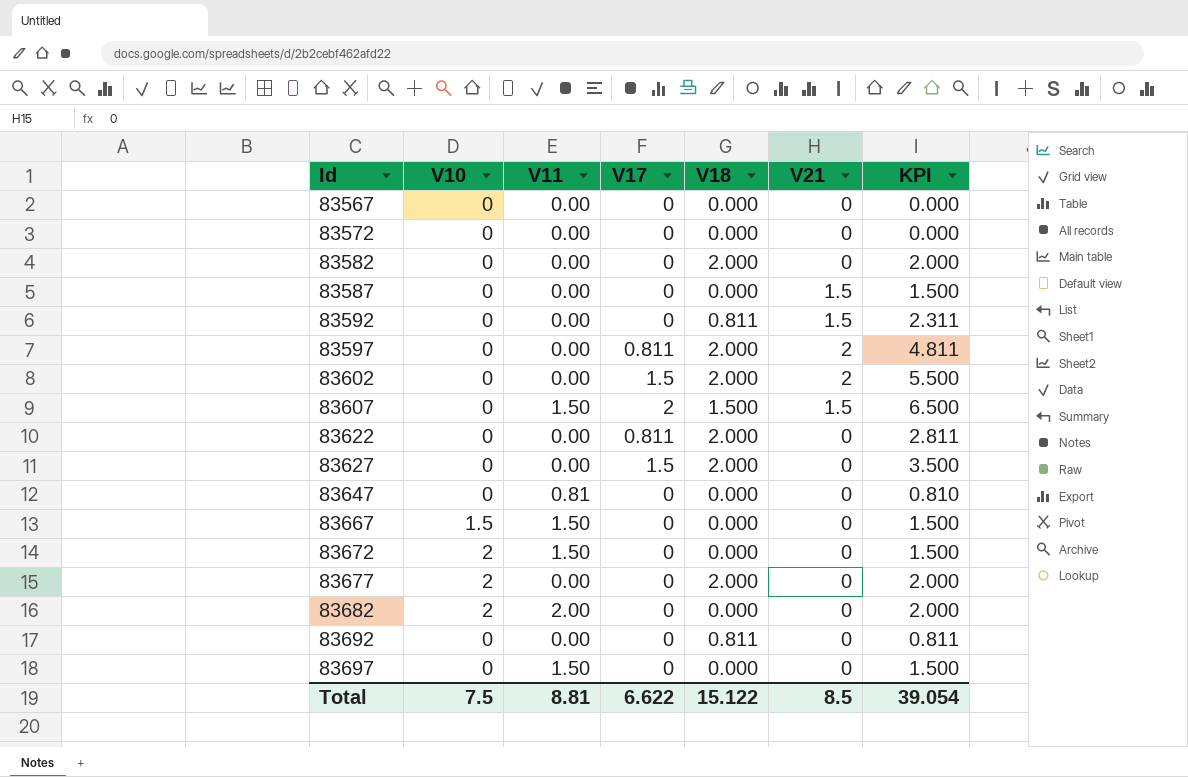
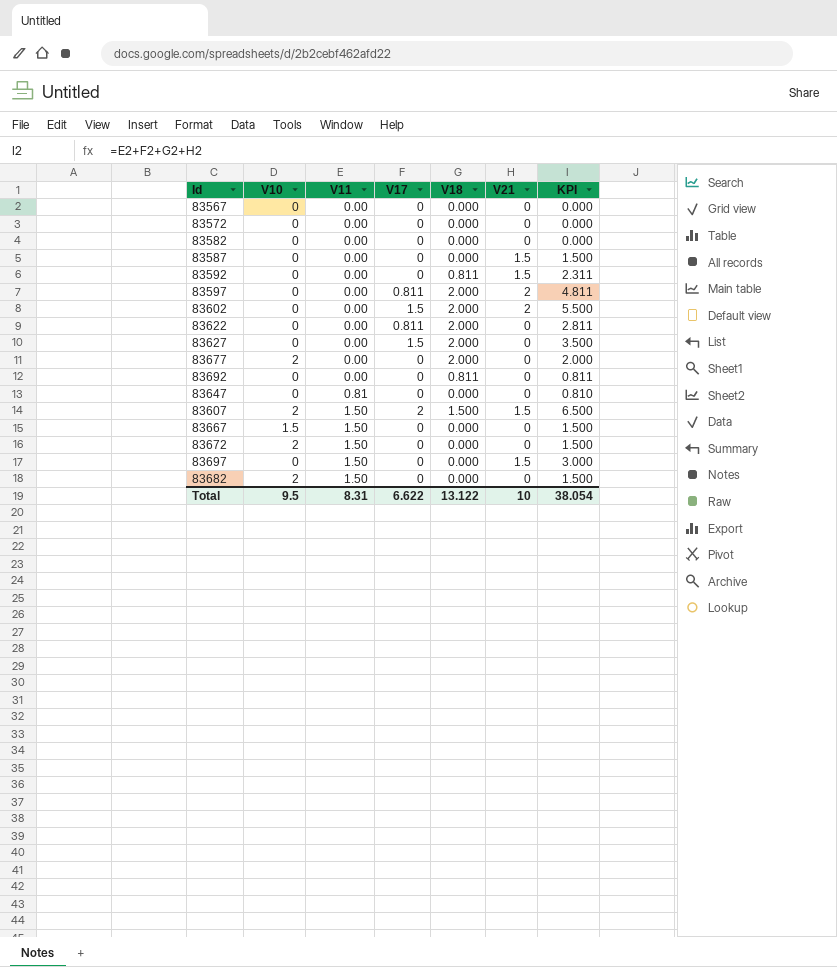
row order: Id ascending -> V11 ascending
83582 | V18: 2.000 -> 0.000
83582 | KPI: 2.000 -> 0.000
83607 | V10: 0 -> 2
83697 | V21: 0 -> 1.5
83697 | KPI: 1.500 -> 3.000
83682 | V11: 2.00 -> 1.50
83682 | KPI: 2.000 -> 1.500
Total | V10: 7.5 -> 9.5
Total | V11: 8.81 -> 8.31
Total | V18: 15.122 -> 13.122
Total | V21: 8.5 -> 10
Total | KPI: 39.054 -> 38.054

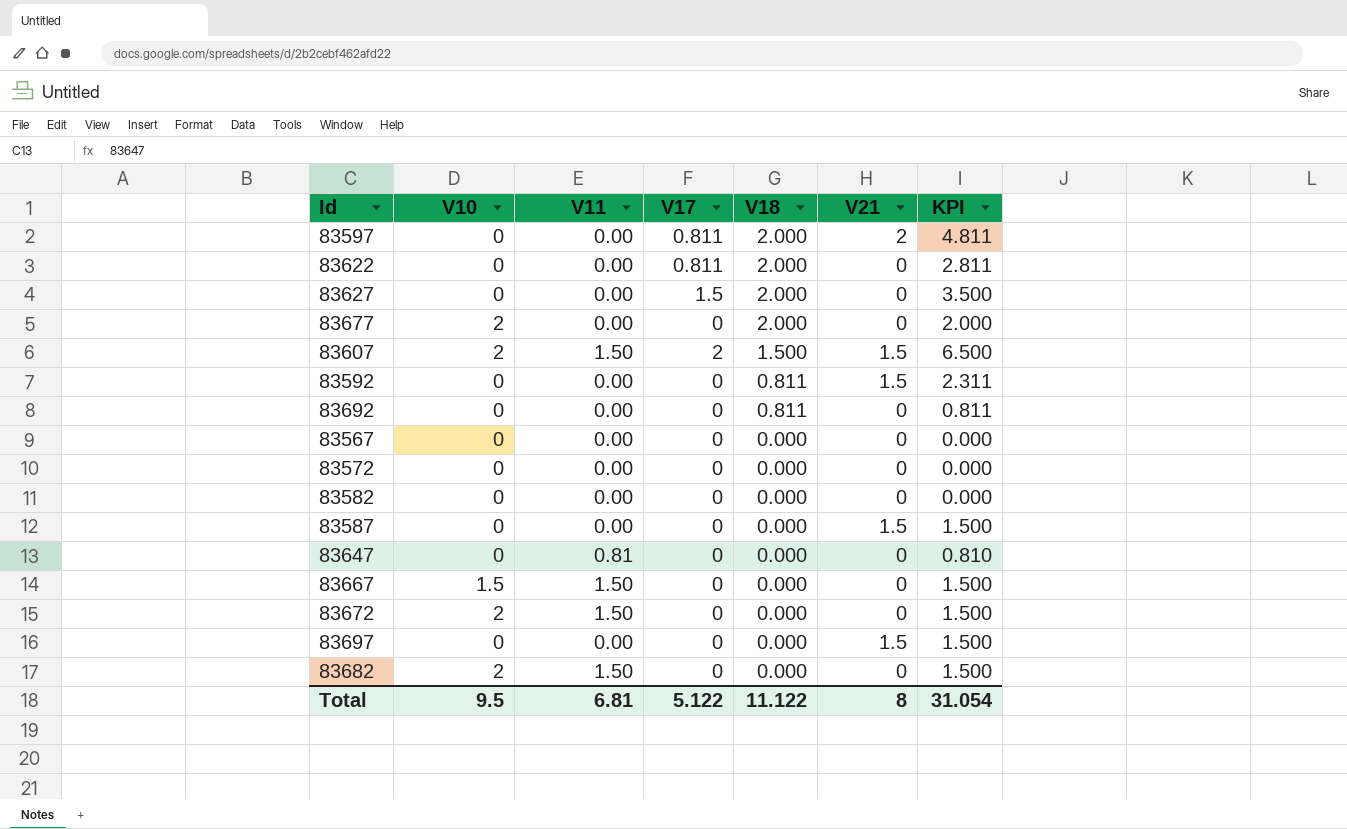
row order: V11 ascending -> V18 descending
row 83602: 0 | 0.00 | 1.5 | 2.000 | 2 | 5.500 -> none
83697 | V11: 1.50 -> 0.00
83697 | KPI: 3.000 -> 1.500
Total | V11: 8.31 -> 6.81
Total | V17: 6.622 -> 5.122
Total | V18: 13.122 -> 11.122
Total | V21: 10 -> 8
Total | KPI: 38.054 -> 31.054

